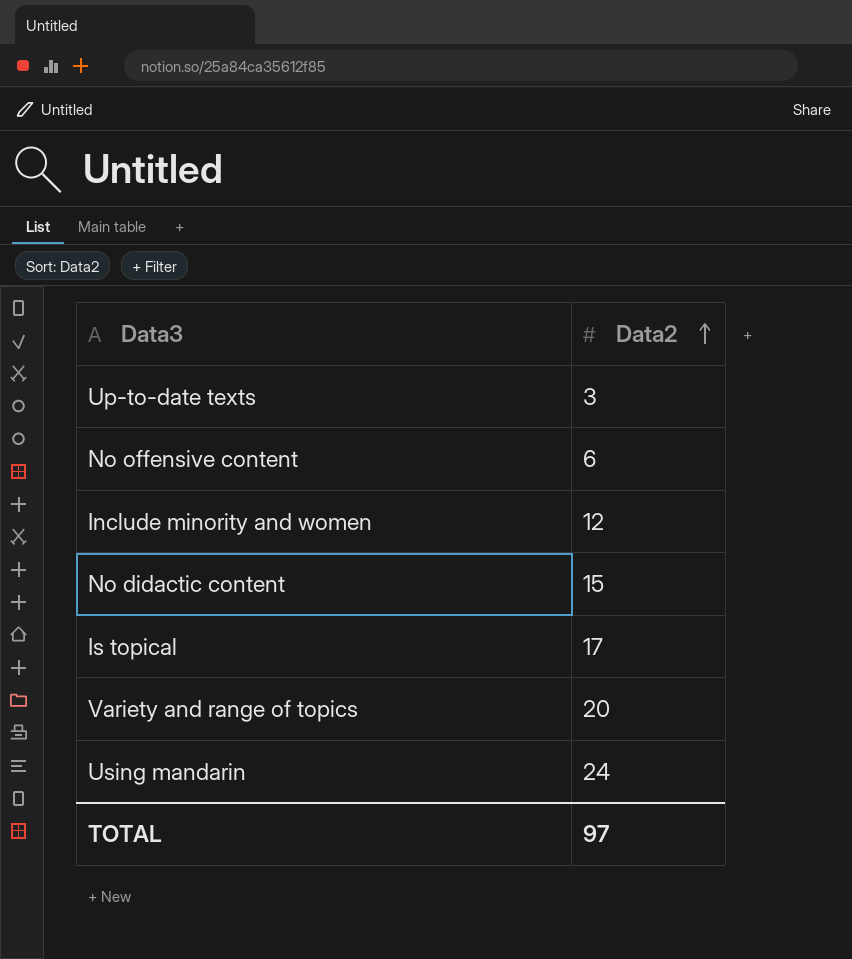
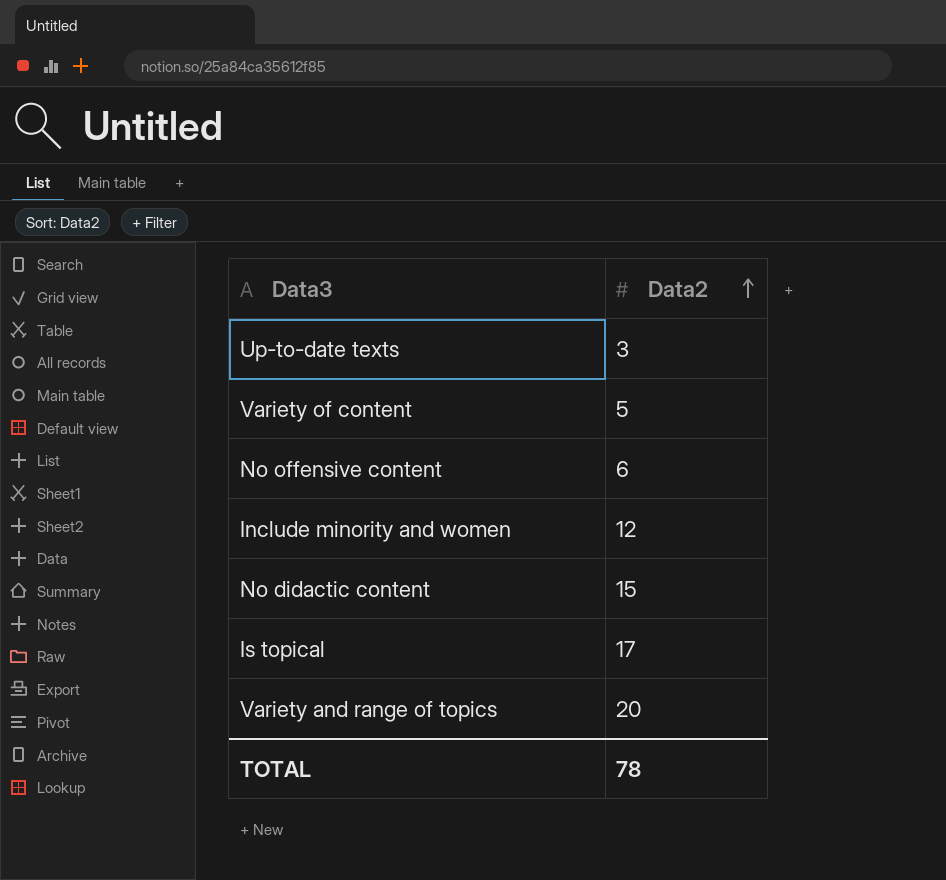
row Using mandarin: 24 -> none
row Variety of content: none -> 5
TOTAL | Data2: 97 -> 78

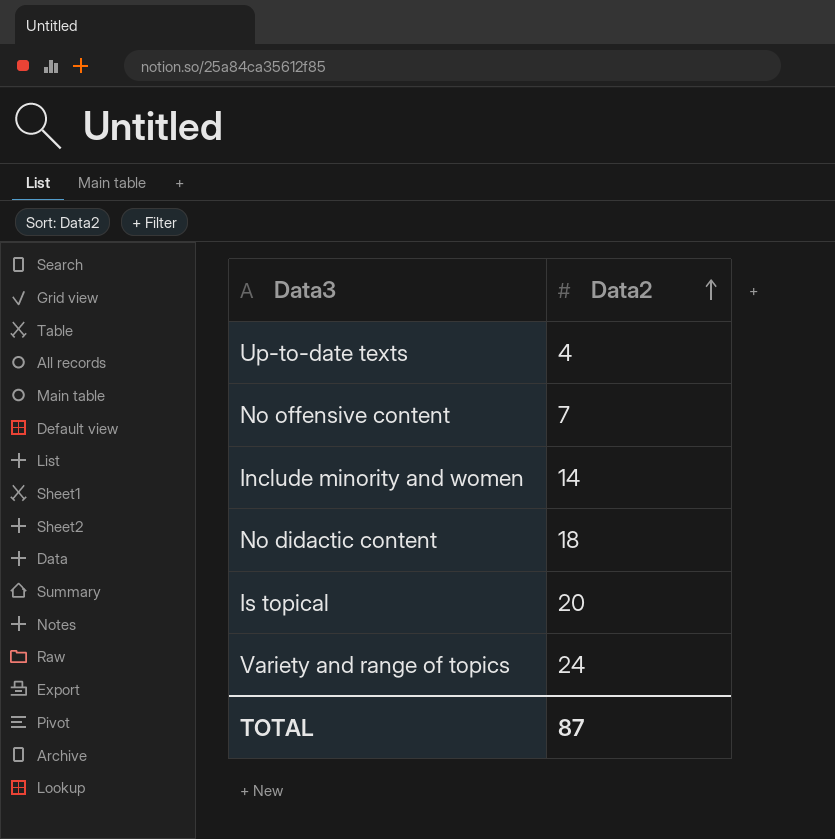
row Variety of content: 5 -> none
Up-to-date texts | Data2: 3 -> 4
No offensive content | Data2: 6 -> 7
Include minority and women | Data2: 12 -> 14
No didactic content | Data2: 15 -> 18
Is topical | Data2: 17 -> 20
Variety and range of topics | Data2: 20 -> 24
TOTAL | Data2: 78 -> 87

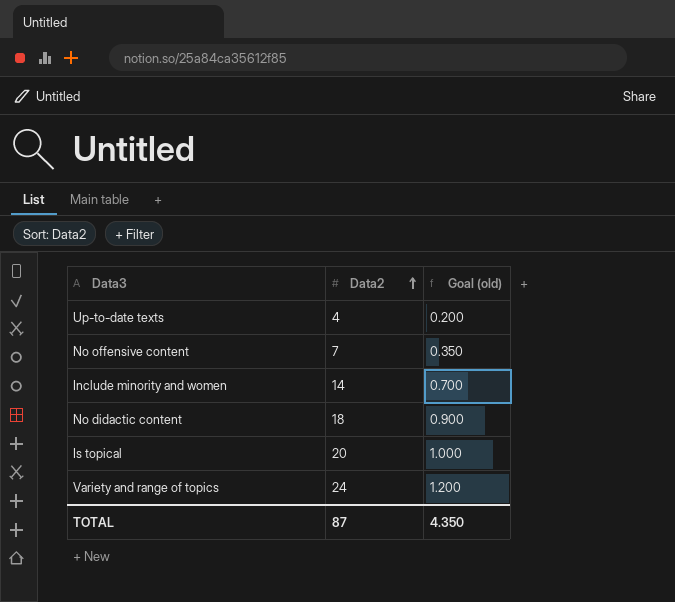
column Goal (old) | formula: none -> [Data2] * 0.05

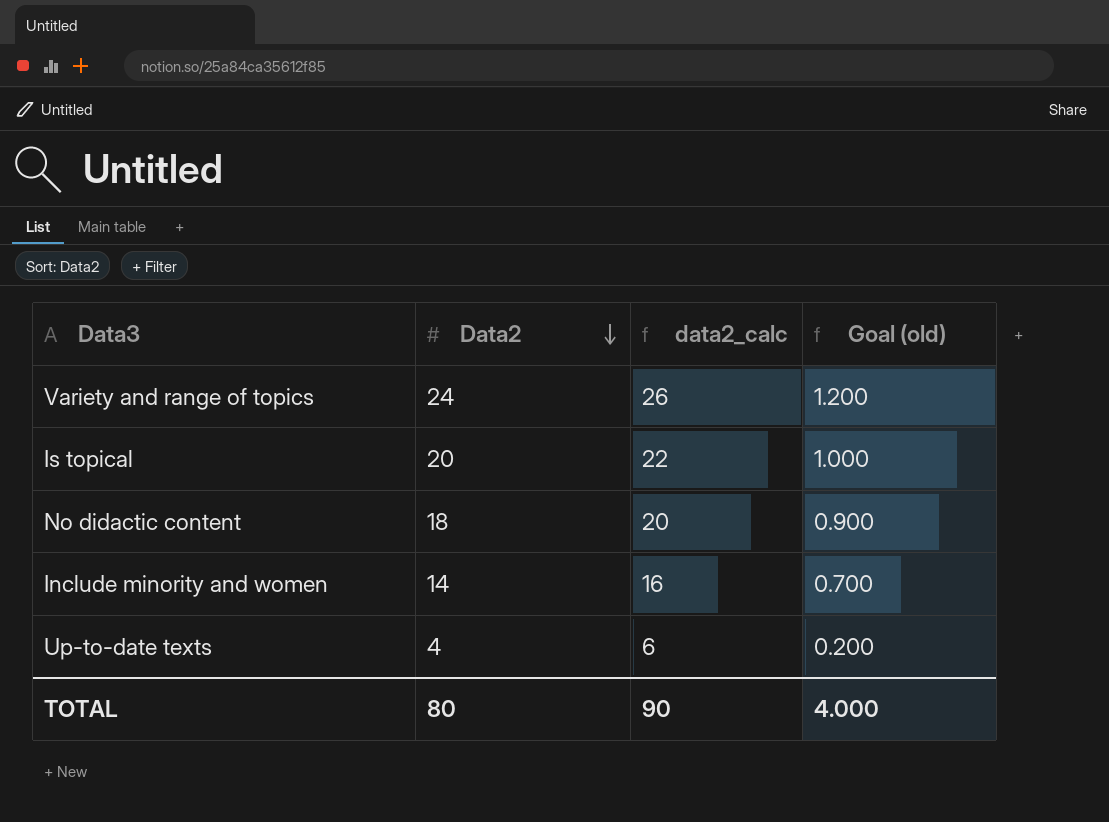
row order: Data2 ascending -> Data2 descending
column data2_calc | formula: none -> [Data2] + 2
row No offensive content: 7 | 0.350 -> none
TOTAL | Data2: 87 -> 80
TOTAL | Goal (old): 4.350 -> 4.000

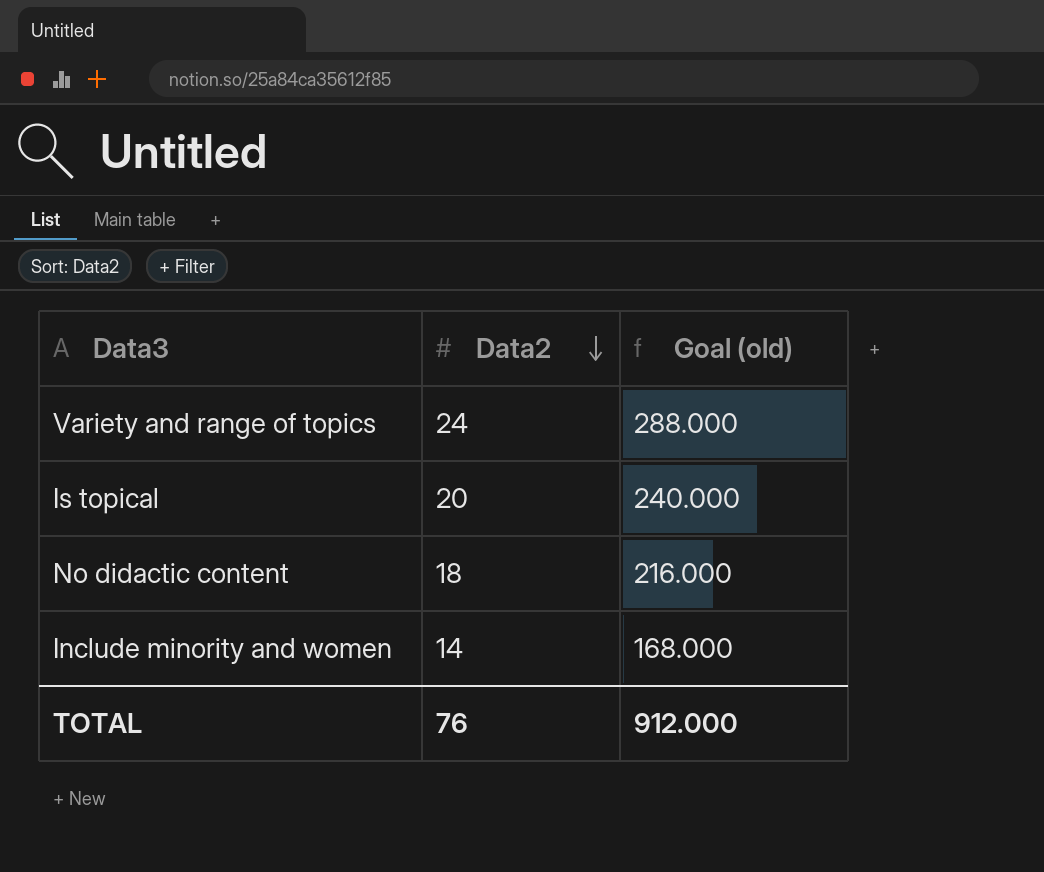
column data2_calc | formula: [Data2] + 2 -> none
column Goal (old) | formula: [Data2] * 0.05 -> [Data2] * 12
row Up-to-date texts: 4 | 6 | 0.200 -> none
TOTAL | Data2: 80 -> 76
TOTAL | Goal (old): 4.000 -> 912.000

